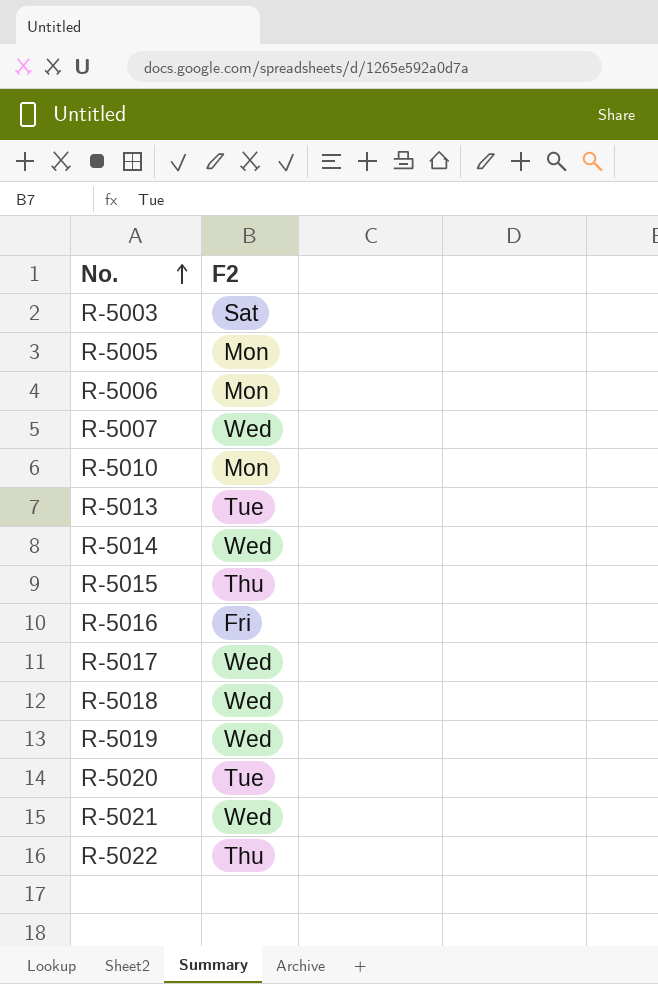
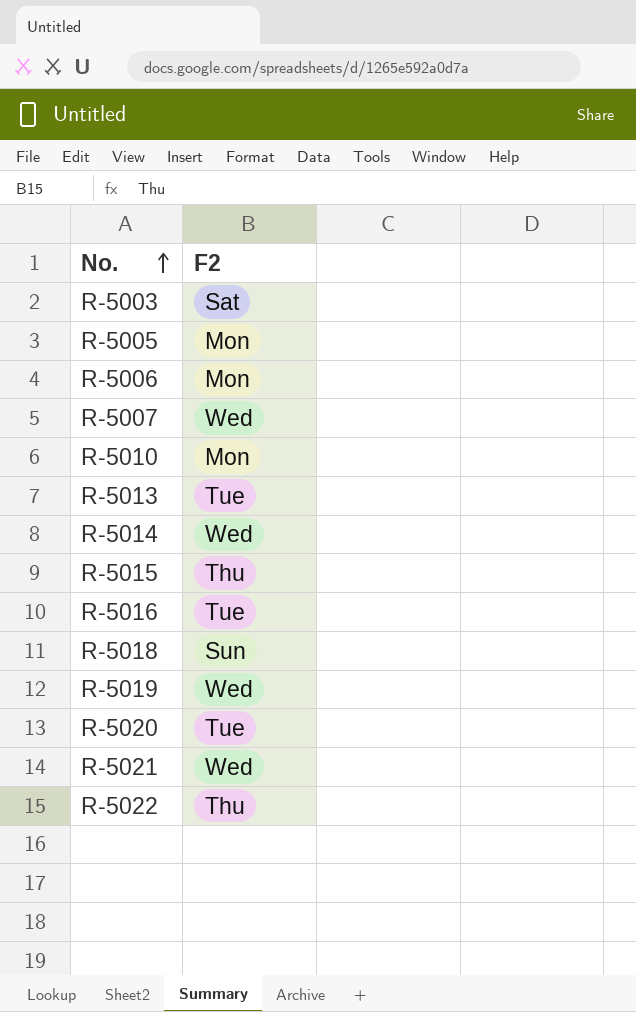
row R-5017: Wed -> none
R-5016 | F2: Fri -> Tue
R-5018 | F2: Wed -> Sun

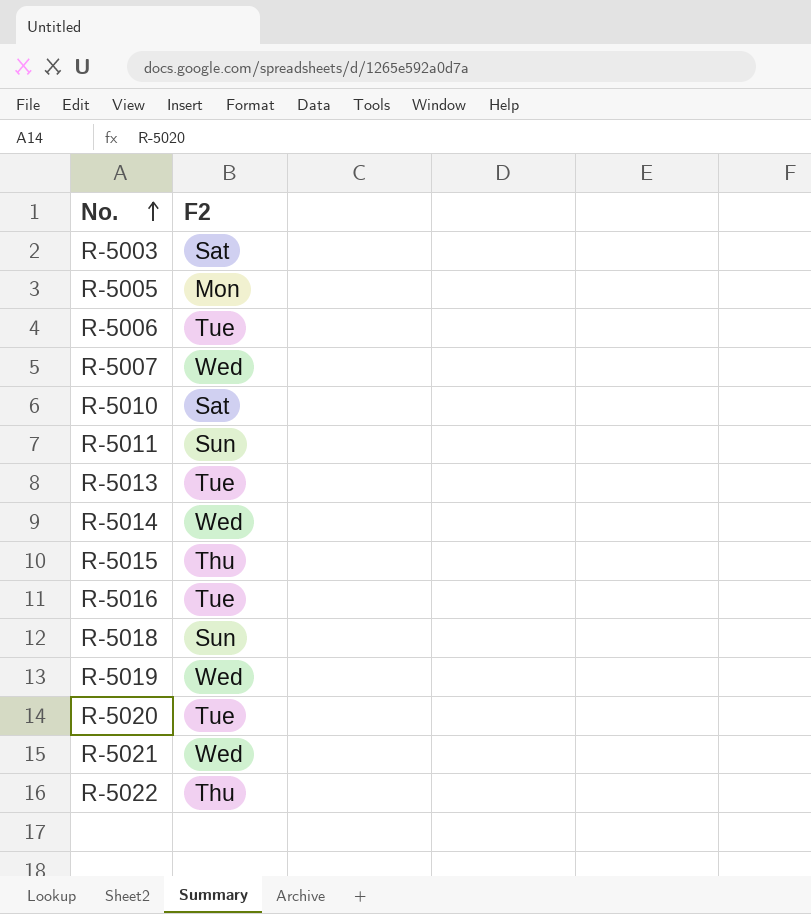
R-5006 | F2: Mon -> Tue
R-5010 | F2: Mon -> Sat
row R-5011: none -> Sun

